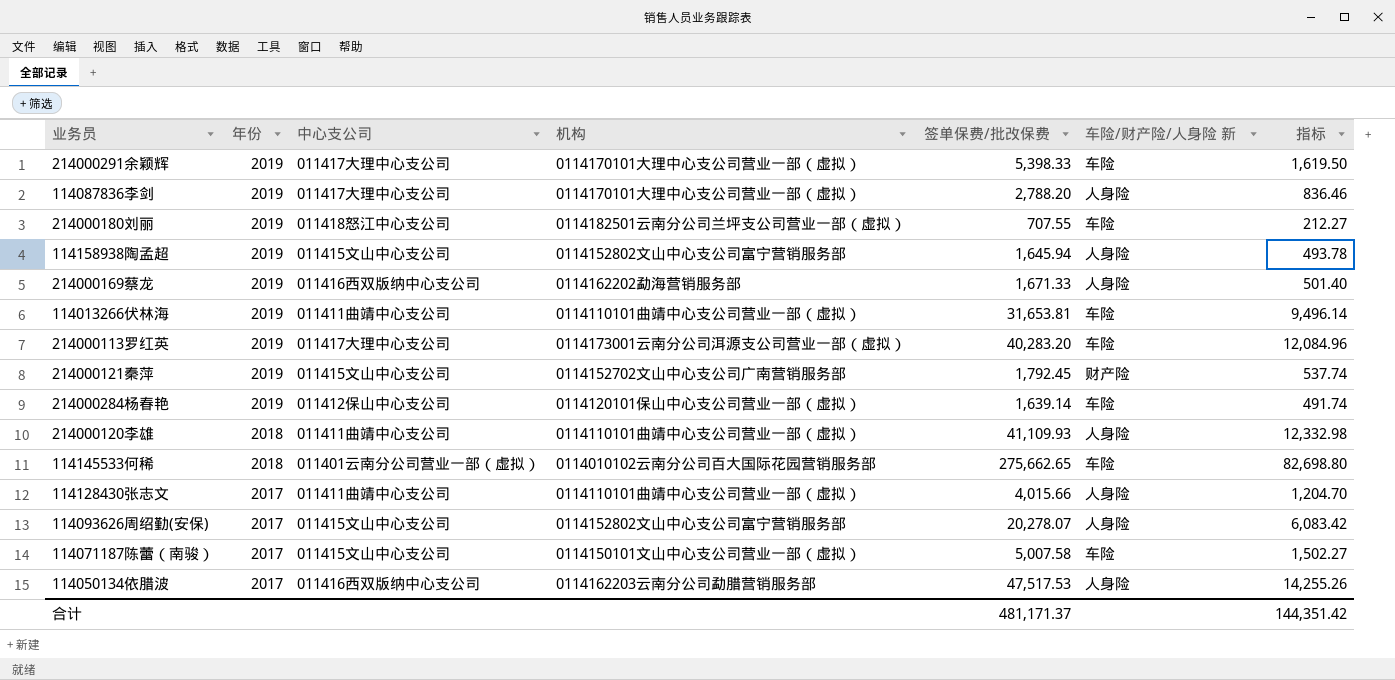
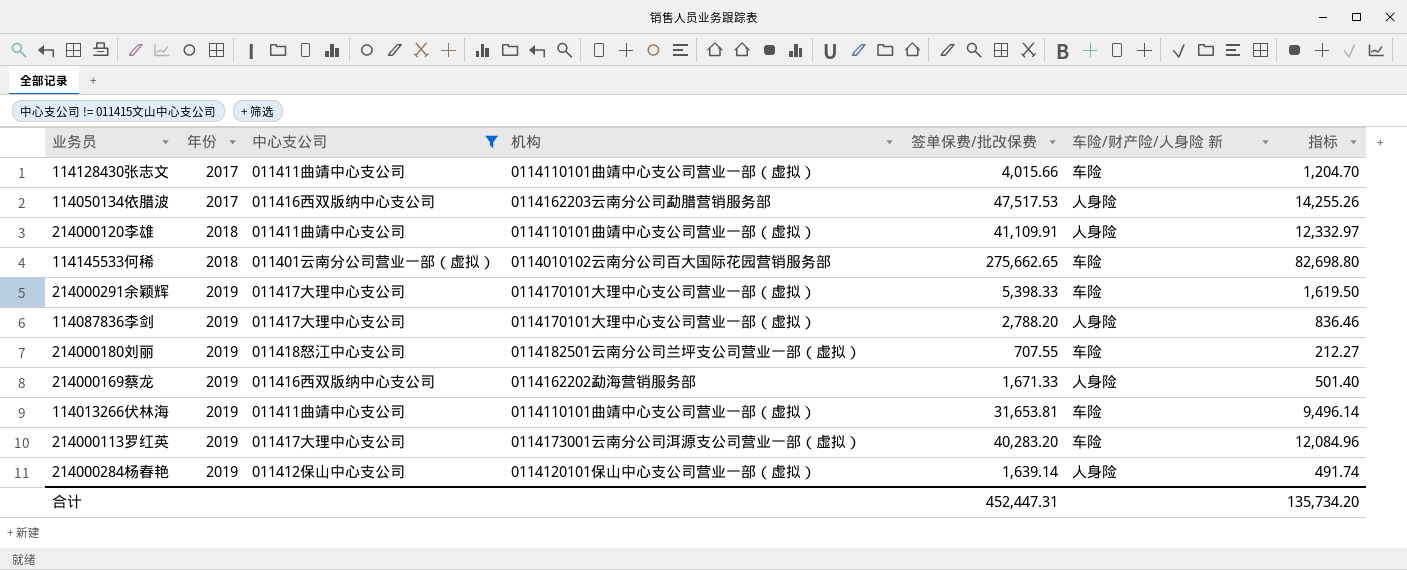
filter: none -> 中心支公司 != 011415文山中心支公司
row order: 年份 descending -> 年份 ascending
114128430张志文 | 车险/财产险/人身险 新: 人身险 -> 车险
214000120李雄 | 签单保费/批改保费: 41,109.93 -> 41,109.91
214000120李雄 | 指标: 12,332.98 -> 12,332.97
214000284杨春艳 | 车险/财产险/人身险 新: 车险 -> 人身险
合计 | 签单保费/批改保费: 481,171.37 -> 452,447.31
合计 | 指标: 144,351.42 -> 135,734.20

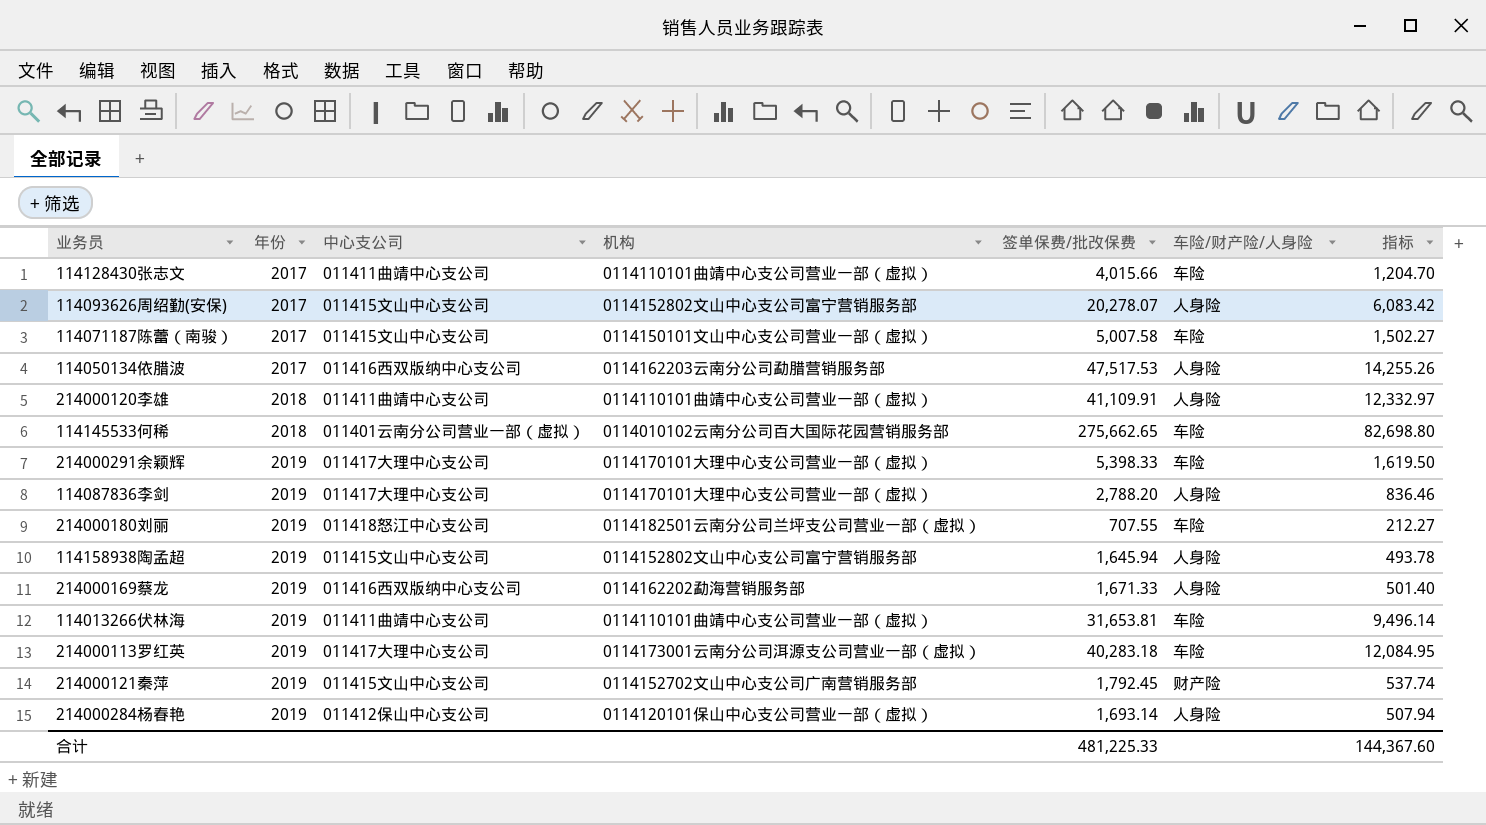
filter: 中心支公司 != 011415文山中心支公司 -> none
column name: 车险/财产险/人身险 新 -> 车险/财产险/人身险
214000113罗红英 | 签单保费/批改保费: 40,283.20 -> 40,283.18
214000113罗红英 | 指标: 12,084.96 -> 12,084.95
214000284杨春艳 | 签单保费/批改保费: 1,639.14 -> 1,693.14
214000284杨春艳 | 指标: 491.74 -> 507.94
合计 | 签单保费/批改保费: 452,447.31 -> 481,225.33
合计 | 指标: 135,734.20 -> 144,367.60

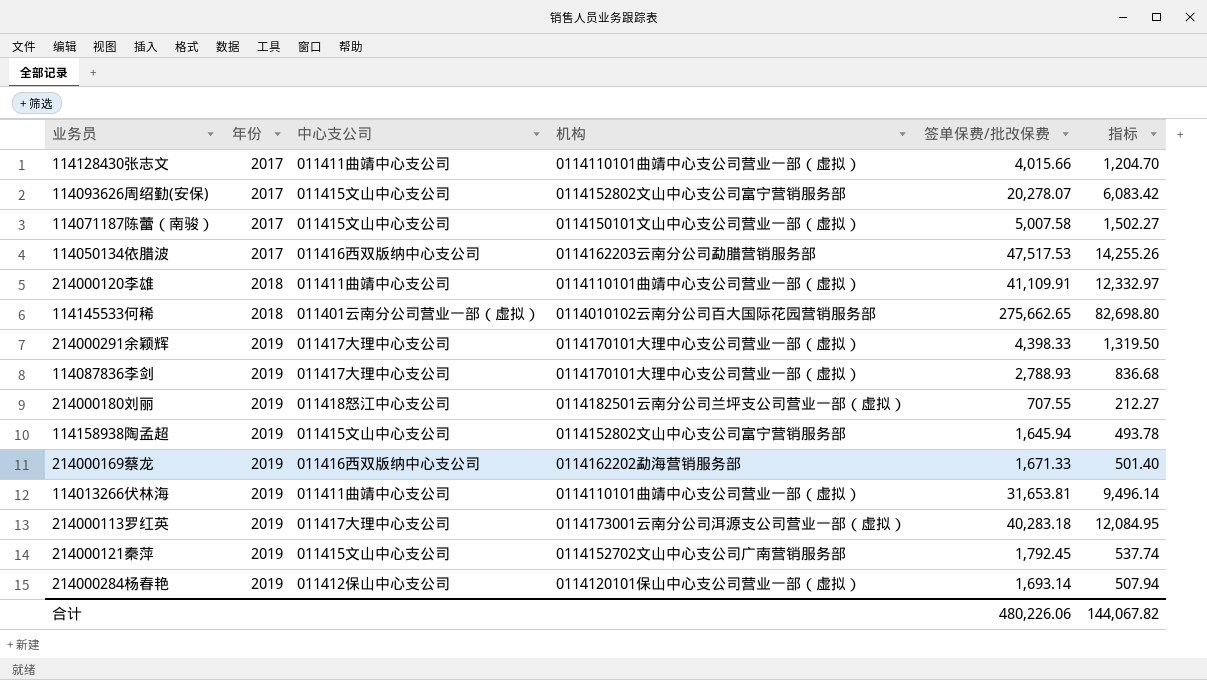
column 车险/财产险/人身险 | position: 6 -> none
214000291余颖辉 | 签单保费/批改保费: 5,398.33 -> 4,398.33
214000291余颖辉 | 指标: 1,619.50 -> 1,319.50
114087836李剑 | 签单保费/批改保费: 2,788.20 -> 2,788.93
114087836李剑 | 指标: 836.46 -> 836.68
合计 | 签单保费/批改保费: 481,225.33 -> 480,226.06
合计 | 指标: 144,367.60 -> 144,067.82

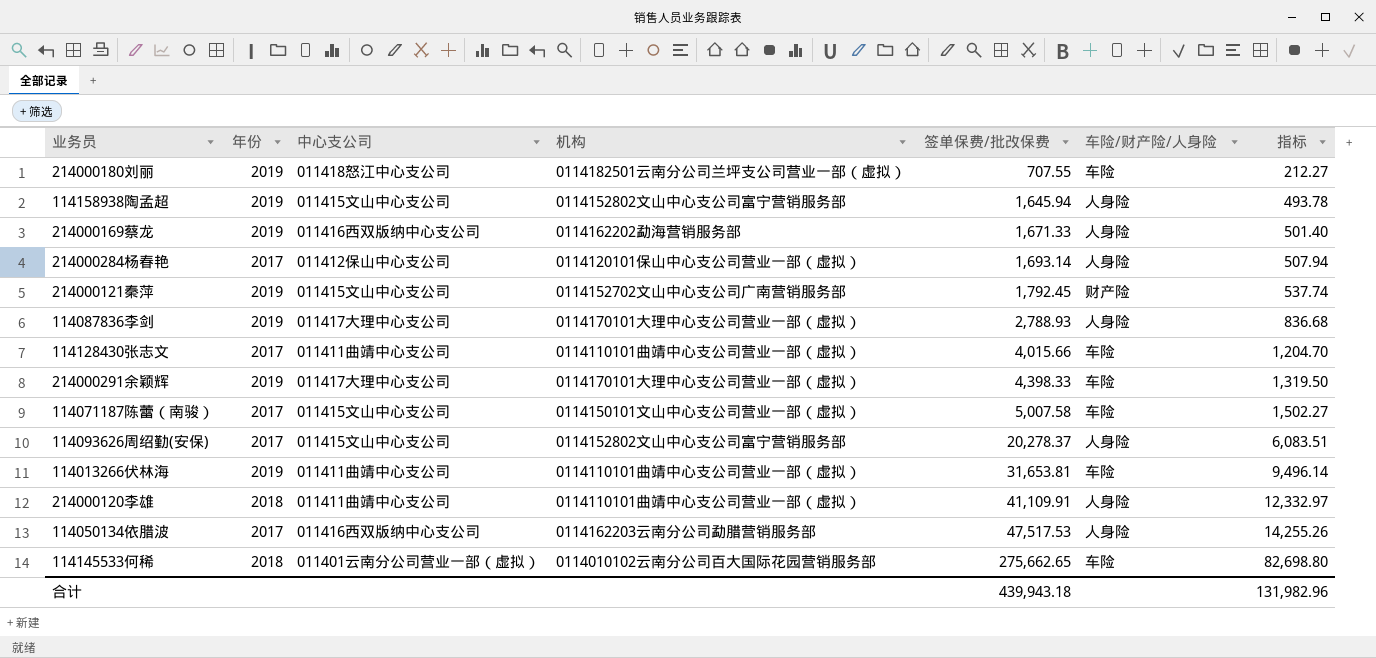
row order: 年份 ascending -> 签单保费/批改保费 ascending
column 车险/财产险/人身险 | position: none -> 6
row 214000113罗红英: 2019 | 011417大理中心支公司 | 0114173001云南分公司洱源支公司营业一部（虚拟） | 40,283.18 | 12,084.95 -> none
214000284杨春艳 | 年份: 2019 -> 2017
114093626周绍勤(安保) | 签单保费/批改保费: 20,278.07 -> 20,278.37
114093626周绍勤(安保) | 指标: 6,083.42 -> 6,083.51
合计 | 签单保费/批改保费: 480,226.06 -> 439,943.18
合计 | 指标: 144,067.82 -> 131,982.96

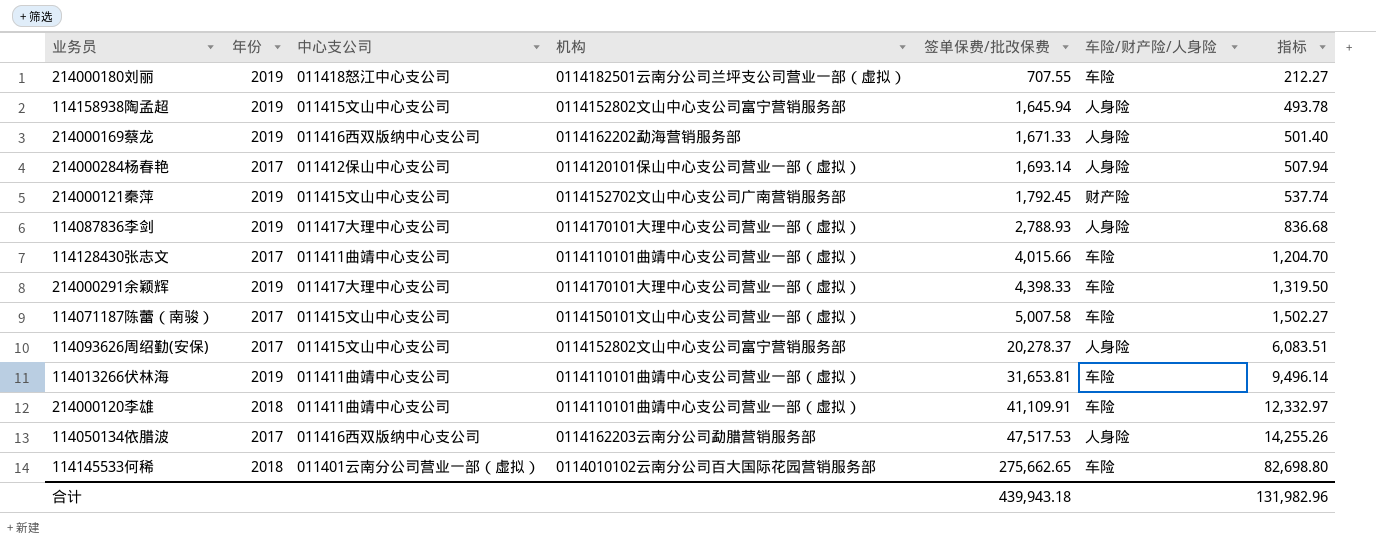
214000120李雄 | 车险/财产险/人身险: 人身险 -> 车险

